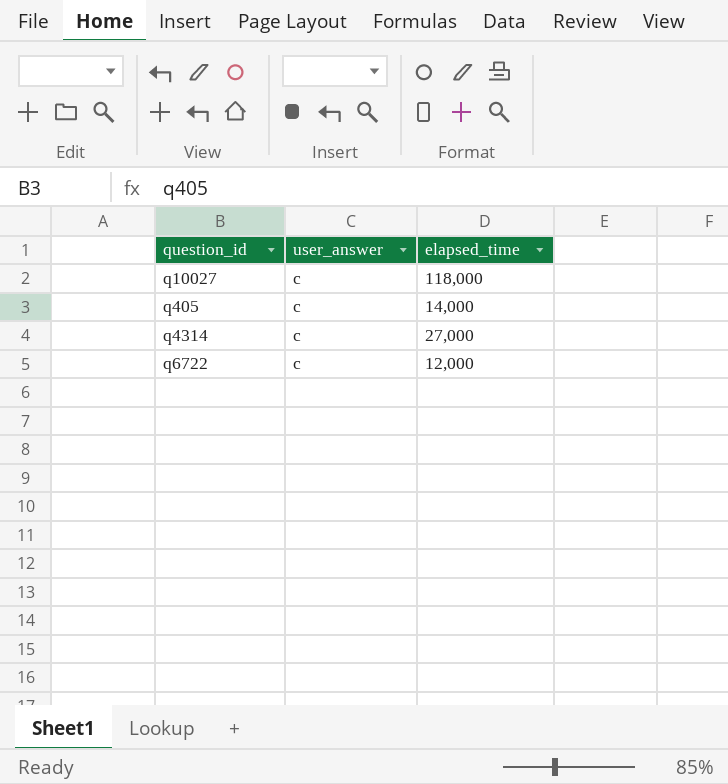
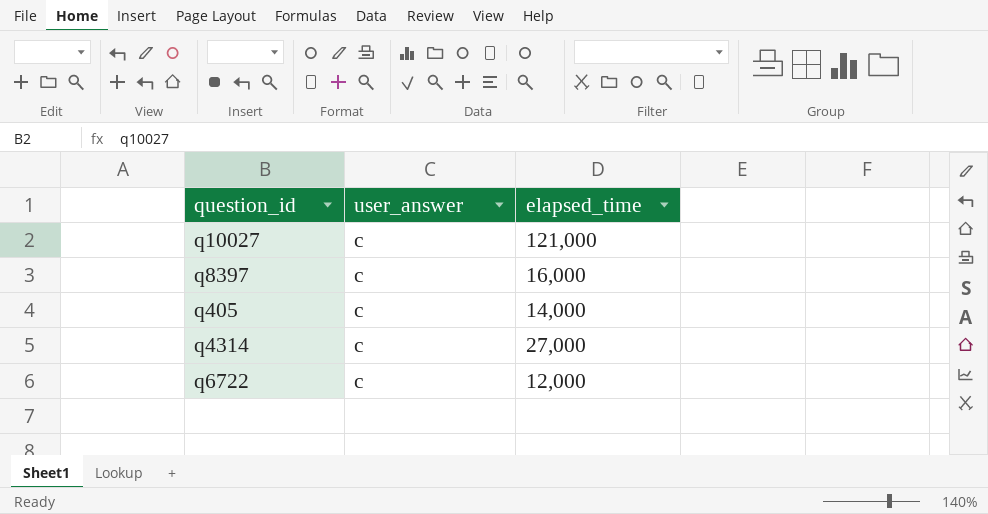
q10027 | elapsed_time: 118,000 -> 121,000
row q8397: none -> c | 16,000

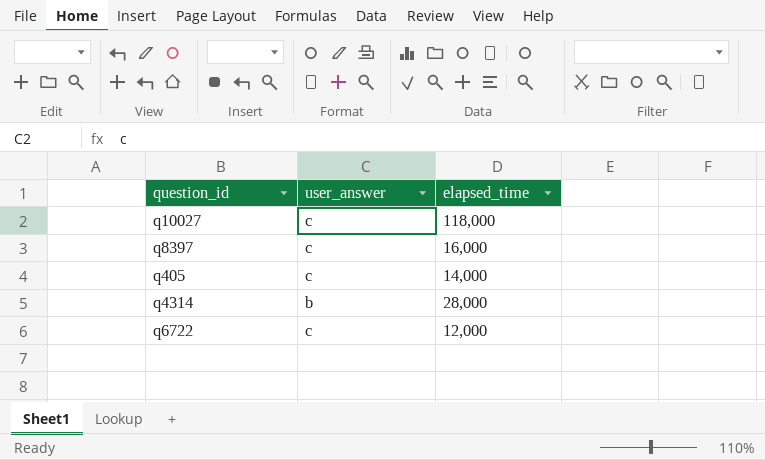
q10027 | elapsed_time: 121,000 -> 118,000
q4314 | user_answer: c -> b
q4314 | elapsed_time: 27,000 -> 28,000

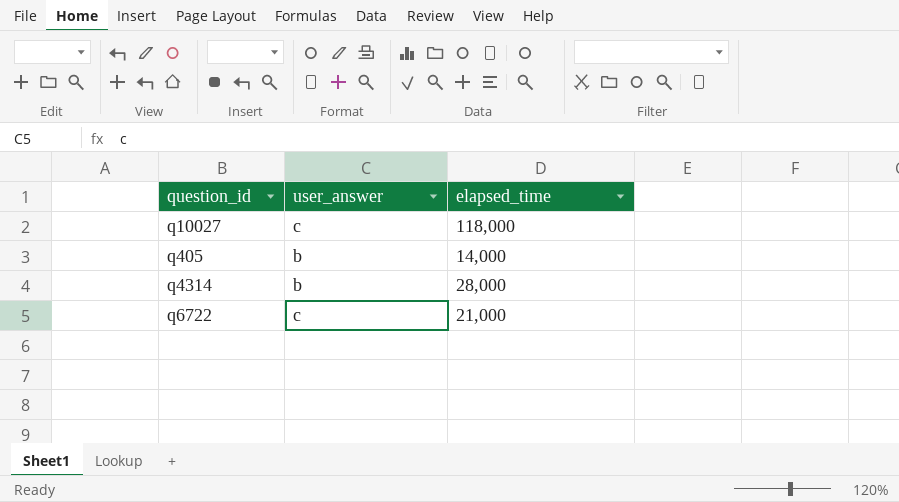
row q8397: c | 16,000 -> none
q405 | user_answer: c -> b
q6722 | elapsed_time: 12,000 -> 21,000

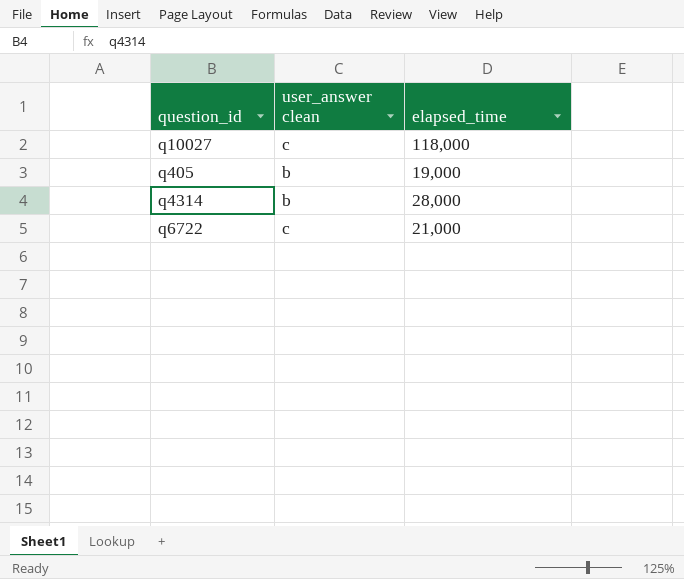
column name: user_answer -> user_answer clean
q405 | elapsed_time: 14,000 -> 19,000

